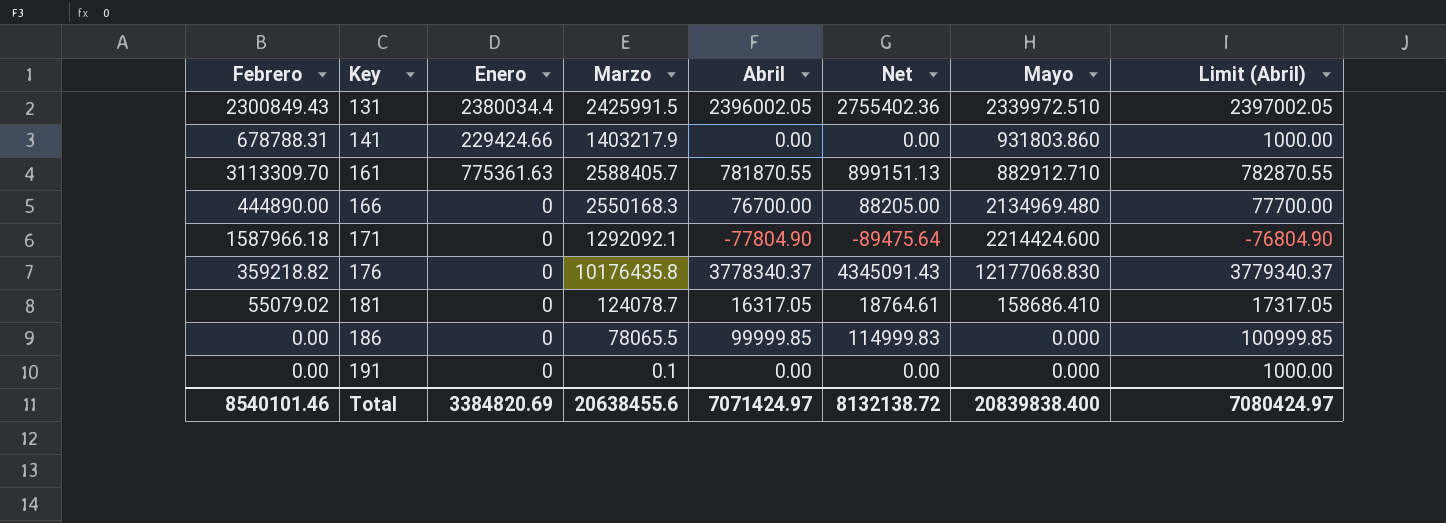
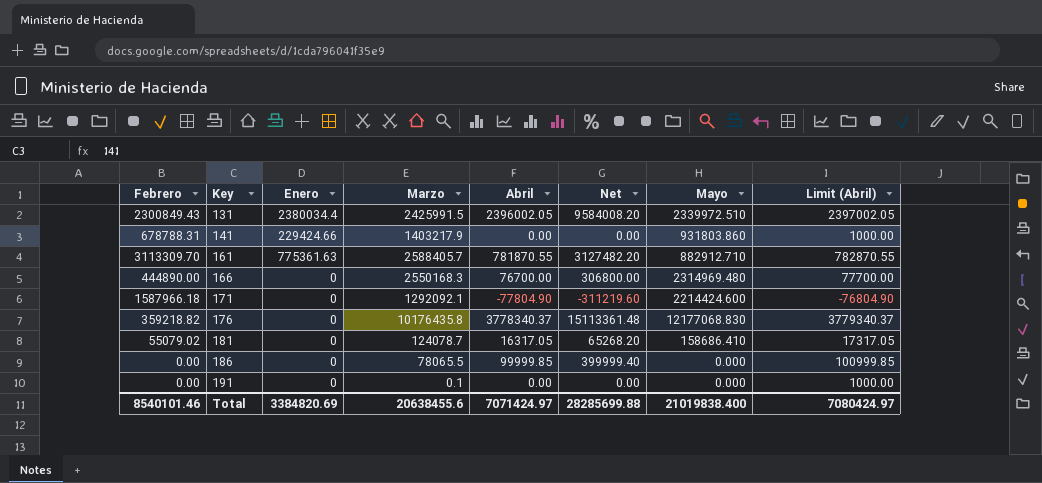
column Net | formula: [Abril] * 1.15 -> [Abril] * 4
166 | Mayo: 2134969.480 -> 2314969.480
Total | Net: 8132138.72 -> 28285699.88
Total | Mayo: 20839838.400 -> 21019838.400

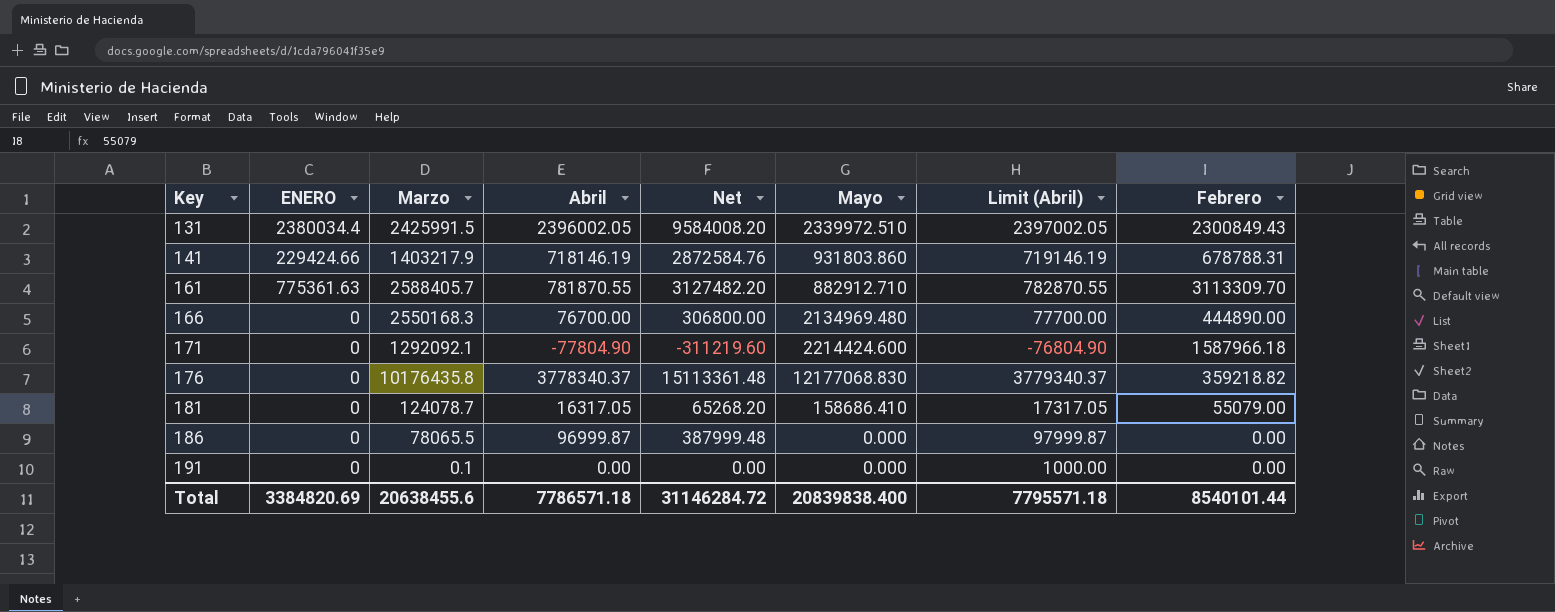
column name: Enero -> ENERO
column Febrero | position: 1 -> 8
141 | Abril: 0.00 -> 718146.19
141 | Net: 0.00 -> 2872584.76
141 | Limit (Abril): 1000.00 -> 719146.19
166 | Mayo: 2314969.480 -> 2134969.480
181 | Febrero: 55079.02 -> 55079.00
186 | Abril: 99999.85 -> 96999.87
186 | Net: 399999.40 -> 387999.48
186 | Limit (Abril): 100999.85 -> 97999.87
Total | Abril: 7071424.97 -> 7786571.18
Total | Net: 28285699.88 -> 31146284.72
Total | Mayo: 21019838.400 -> 20839838.400
Total | Limit (Abril): 7080424.97 -> 7795571.18
Total | Febrero: 8540101.46 -> 8540101.44

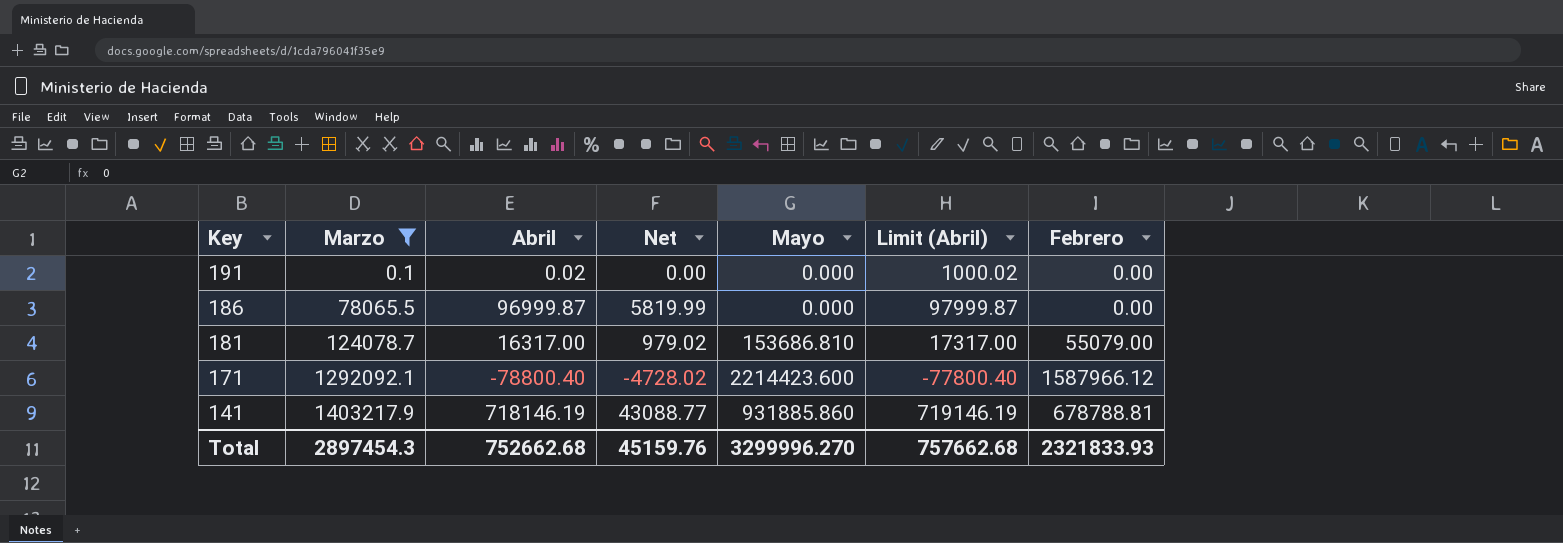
filter: none -> Marzo <= 1403217.9
row order: Key ascending -> Key descending
column ENERO | position: 2 -> none
column Net | formula: [Abril] * 4 -> [Abril] * 0.06
191 | Abril: 0.00 -> 0.02
191 | Limit (Abril): 1000.00 -> 1000.02
181 | Abril: 16317.05 -> 16317.00
181 | Mayo: 158686.410 -> 153686.810
181 | Limit (Abril): 17317.05 -> 17317.00
171 | Abril: -77804.90 -> -78800.40
171 | Mayo: 2214424.600 -> 2214423.600
171 | Limit (Abril): -76804.90 -> -77800.40
171 | Febrero: 1587966.18 -> 1587966.12
141 | Mayo: 931803.860 -> 931885.860
141 | Febrero: 678788.31 -> 678788.81
Total | Marzo: 20638455.6 -> 2897454.3
Total | Abril: 7786571.18 -> 752662.68
Total | Net: 31146284.72 -> 45159.76
Total | Mayo: 20839838.400 -> 3299996.270
Total | Limit (Abril): 7795571.18 -> 757662.68
Total | Febrero: 8540101.44 -> 2321833.93

